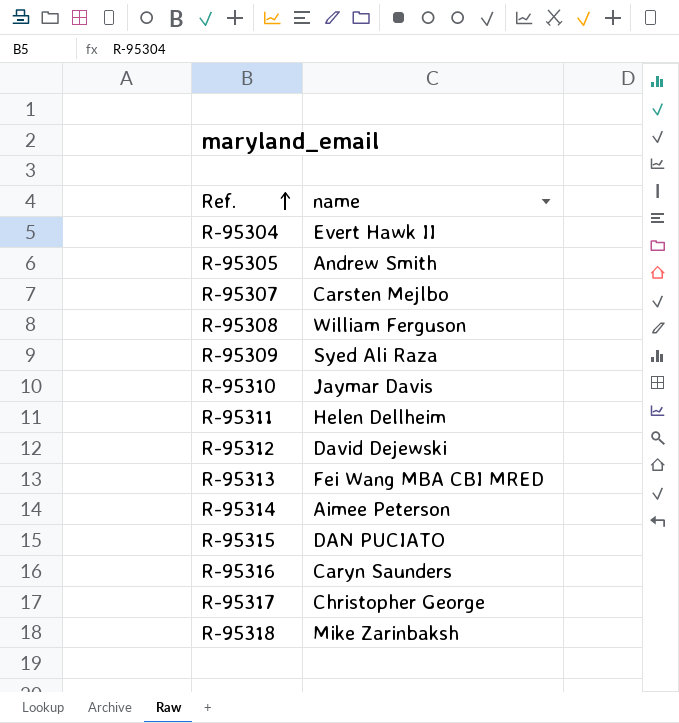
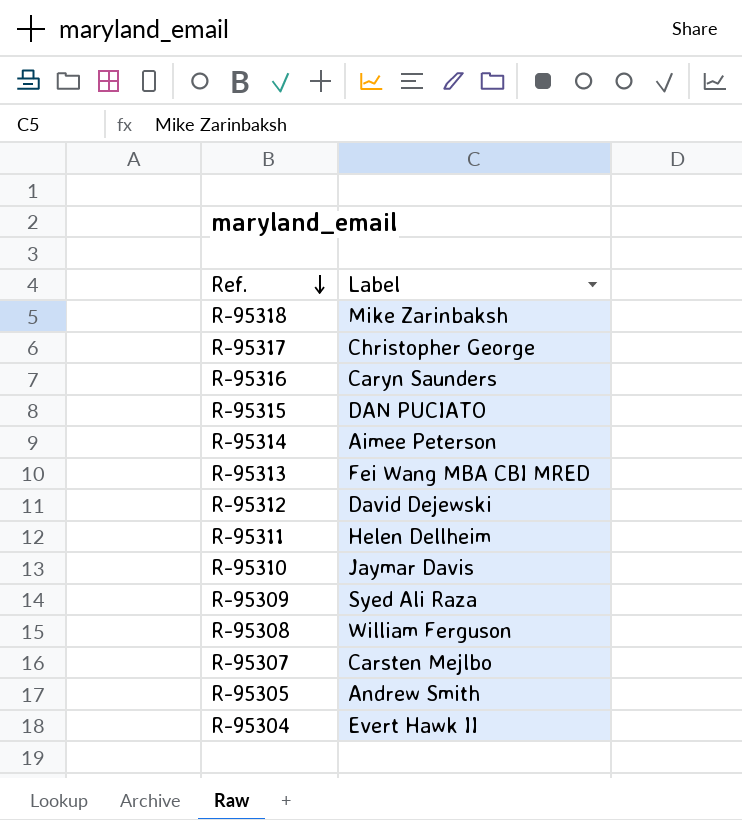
row order: Ref. ascending -> Ref. descending
column name: name -> Label

